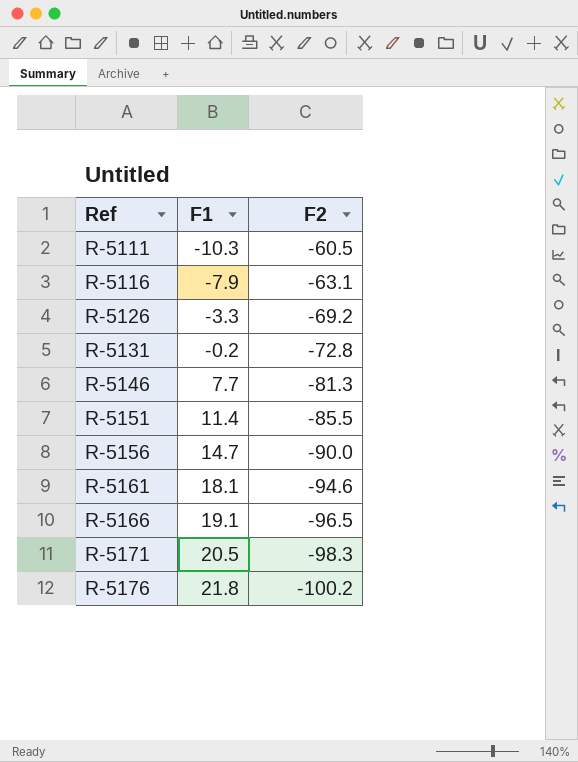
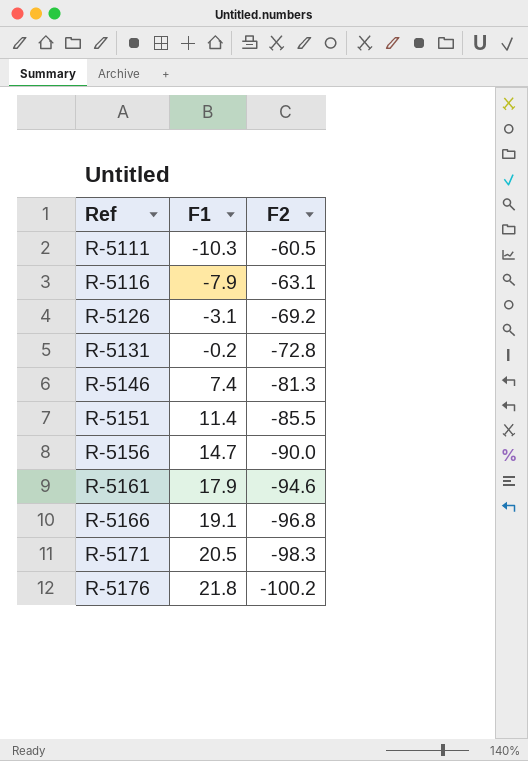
R-5126 | F1: -3.3 -> -3.1
R-5146 | F1: 7.7 -> 7.4
R-5161 | F1: 18.1 -> 17.9
R-5166 | F2: -96.5 -> -96.8

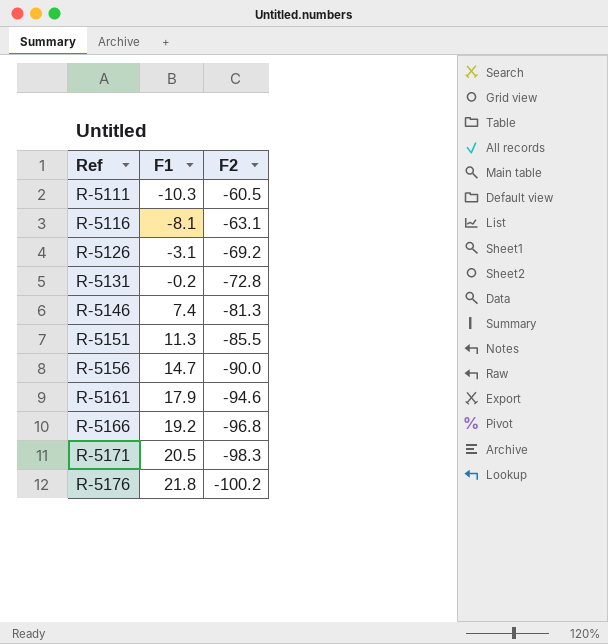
R-5116 | F1: -7.9 -> -8.1
R-5151 | F1: 11.4 -> 11.3
R-5166 | F1: 19.1 -> 19.2

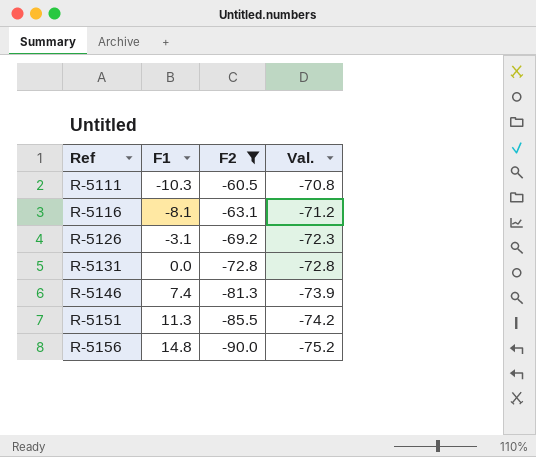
filter: none -> F2 >= -90.0
column Val. | formula: none -> [F1] + [F2]
R-5131 | F1: -0.2 -> 0.0
R-5156 | F1: 14.7 -> 14.8

